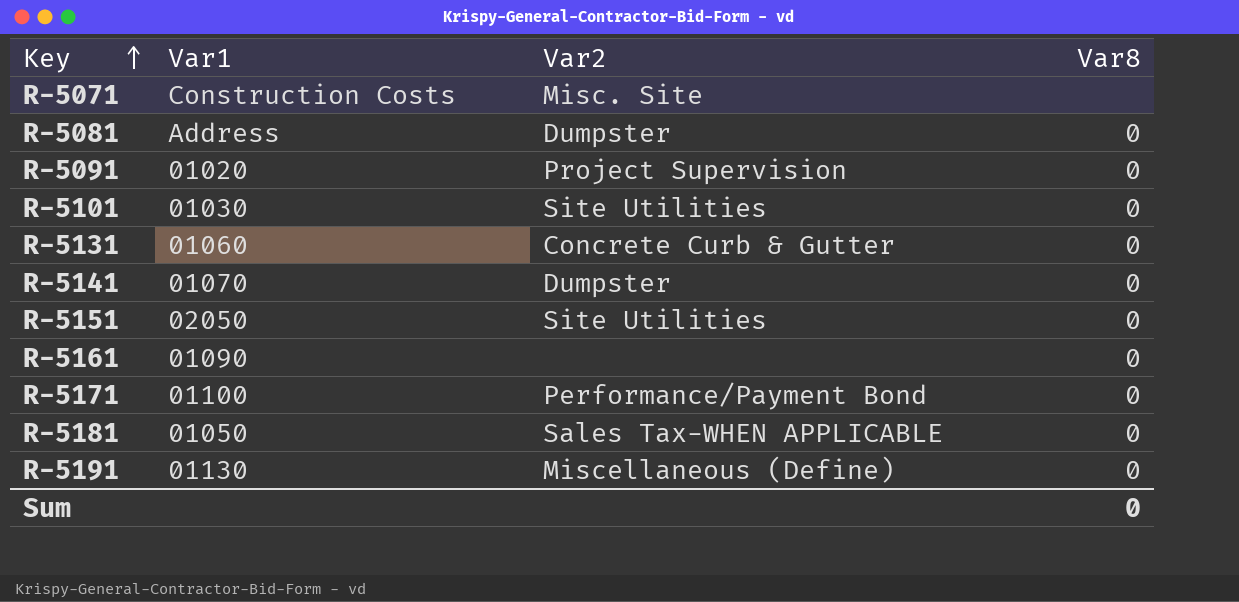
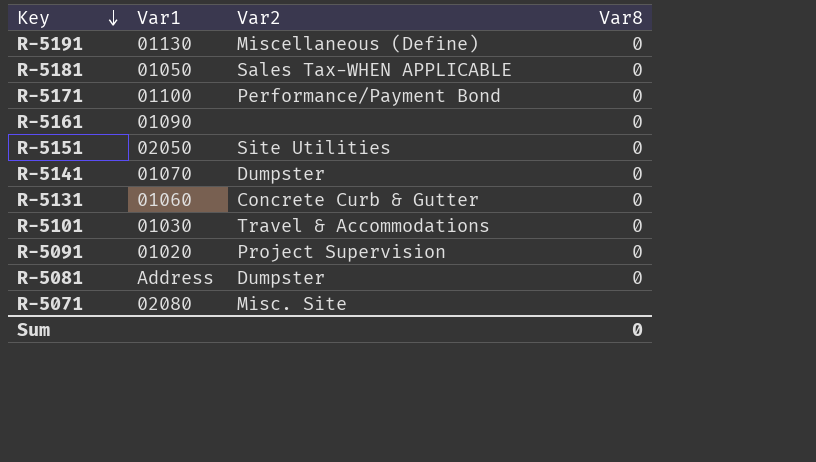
row order: Key ascending -> Key descending
R-5101 | Var2: Site Utilities -> Travel & Accommodations
R-5071 | Var1: Construction Costs -> 02080

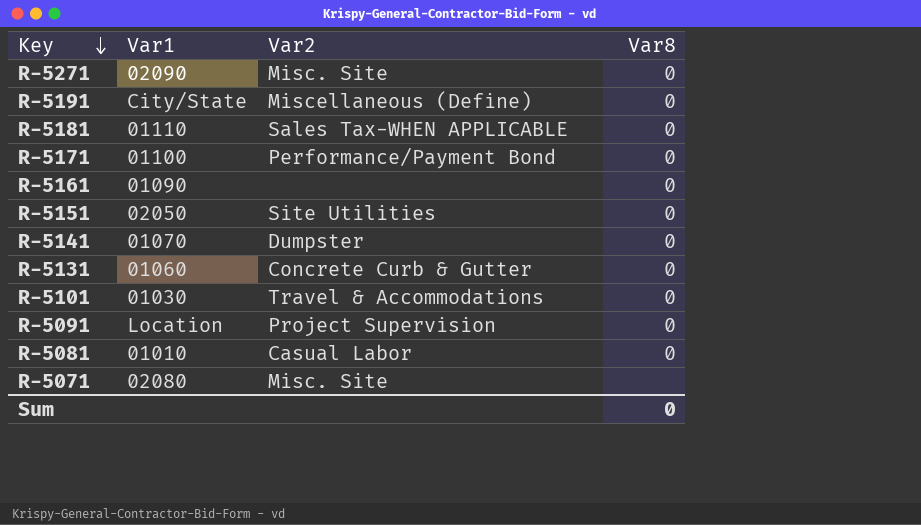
row R-5271: none -> 02090 | Misc. Site | 0
R-5191 | Var1: 01130 -> City/State
R-5181 | Var1: 01050 -> 01110
R-5091 | Var1: 01020 -> Location
R-5081 | Var1: Address -> 01010
R-5081 | Var2: Dumpster -> Casual Labor

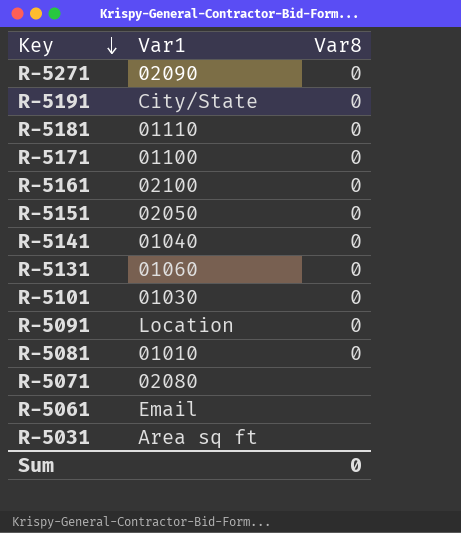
column Var2 | position: 3 -> none
R-5161 | Var1: 01090 -> 02100
R-5141 | Var1: 01070 -> 01040
row R-5061: none -> Email | none
row R-5031: none -> Area sq ft | none

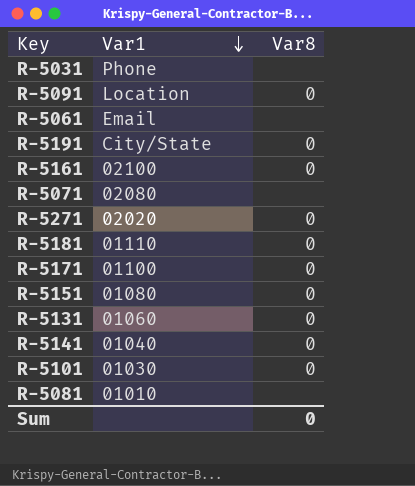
row order: Key descending -> Var1 descending
R-5031 | Var1: Area sq ft -> Phone
R-5271 | Var1: 02090 -> 02020
R-5151 | Var1: 02050 -> 01080
R-5081 | Var8: 0 -> none

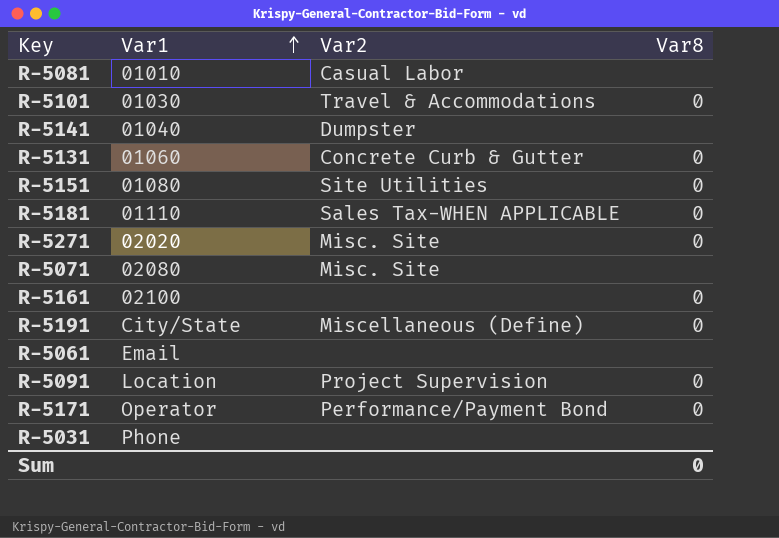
row order: Var1 descending -> Var1 ascending
column Var2 | position: none -> 3
R-5141 | Var8: 0 -> none
R-5171 | Var1: 01100 -> Operator

